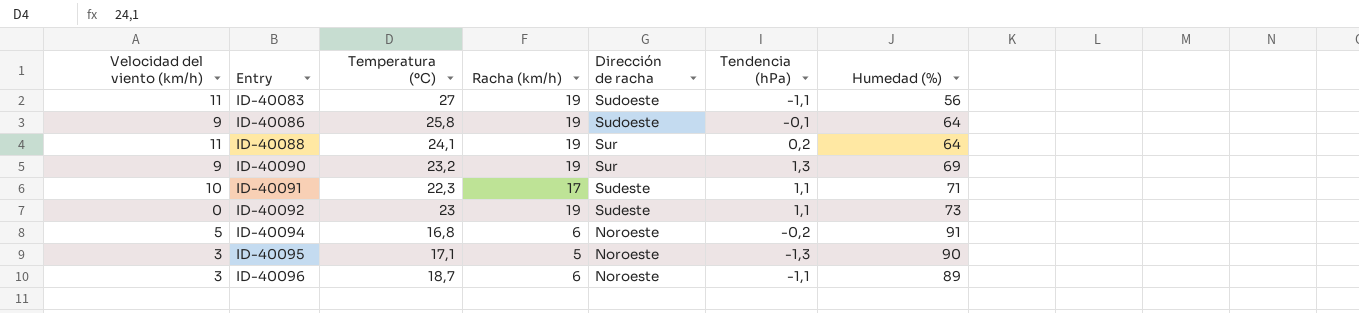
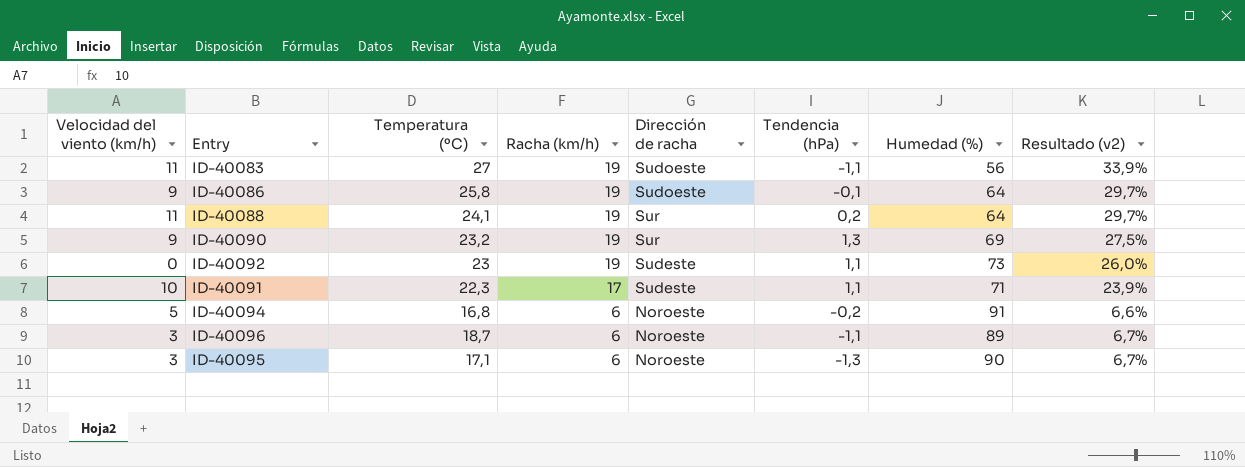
row order: Entry ascending -> Racha (km/h) descending
column Resultado (v2) | formula: none -> [Racha (km/h)] / [Humedad (%)]
ID-40095 | Racha (km/h): 5 -> 6

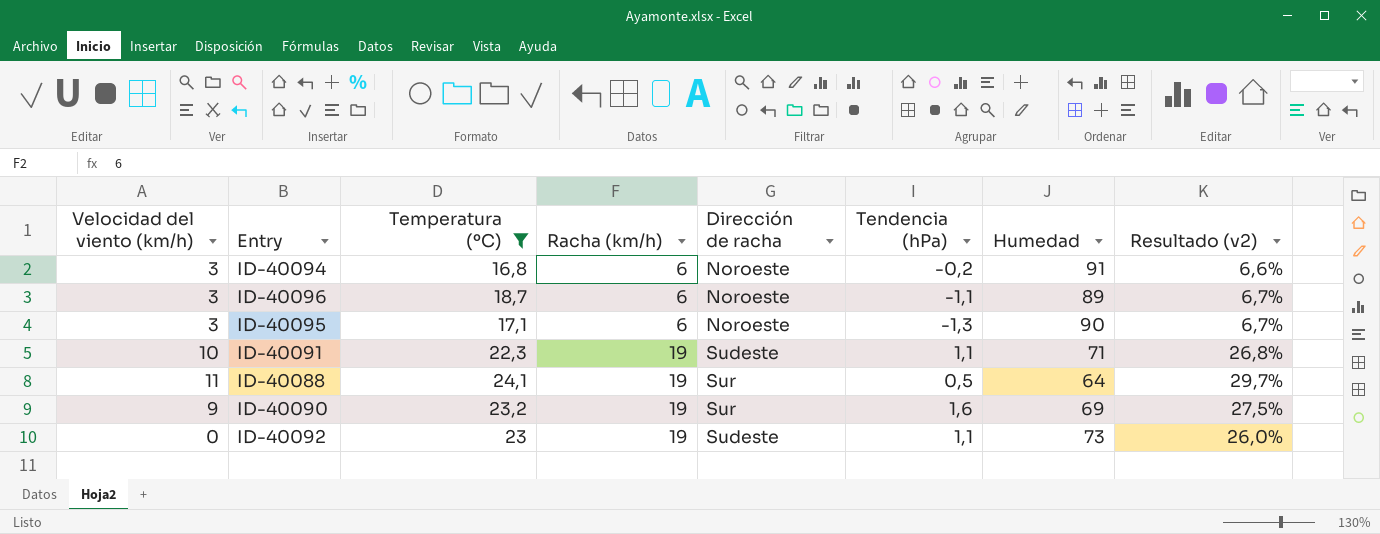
filter: none -> Temperatura (ºC) <= 24,1
row order: Racha (km/h) descending -> Racha (km/h) ascending
column name: Humedad (%) -> Humedad
ID-40094 | Velocidad del viento (km/h): 5 -> 3
ID-40091 | Racha (km/h): 17 -> 19
ID-40091 | Resultado (v2): 23,9% -> 26,8%
ID-40088 | Tendencia (hPa): 0,2 -> 0,5
ID-40090 | Tendencia (hPa): 1,3 -> 1,6

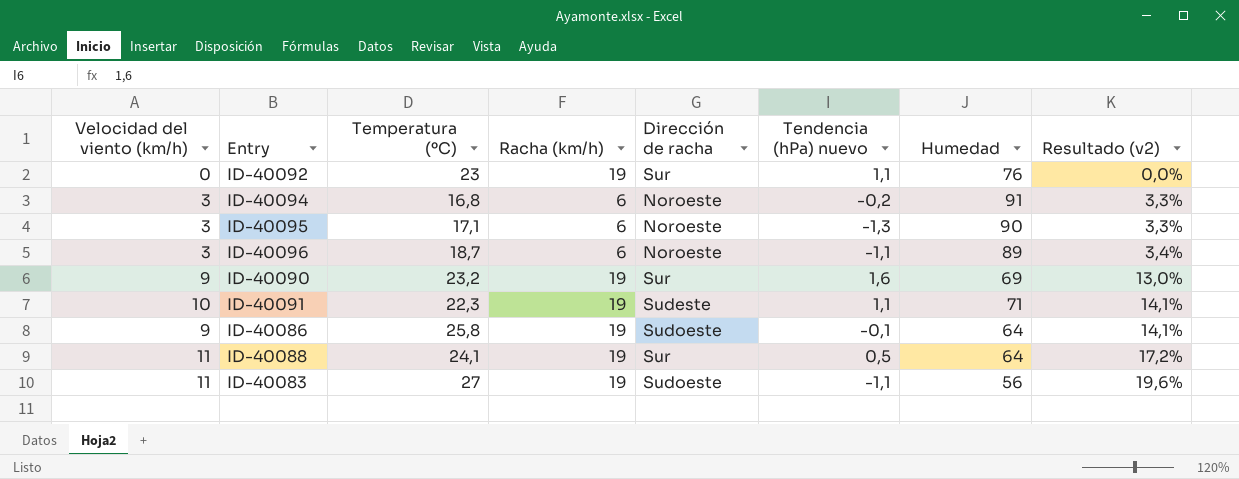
filter: Temperatura (ºC) <= 24,1 -> none
row order: Racha (km/h) ascending -> Resultado (v2) ascending
column name: Tendencia (hPa) -> Tendencia (hPa) nuevo
column Resultado (v2) | formula: [Racha (km/h)] / [Humedad] -> [Velocidad del viento (km/h)] / [Humedad]
ID-40092 | Dirección de racha: Sudeste -> Sur
ID-40092 | Humedad: 73 -> 76

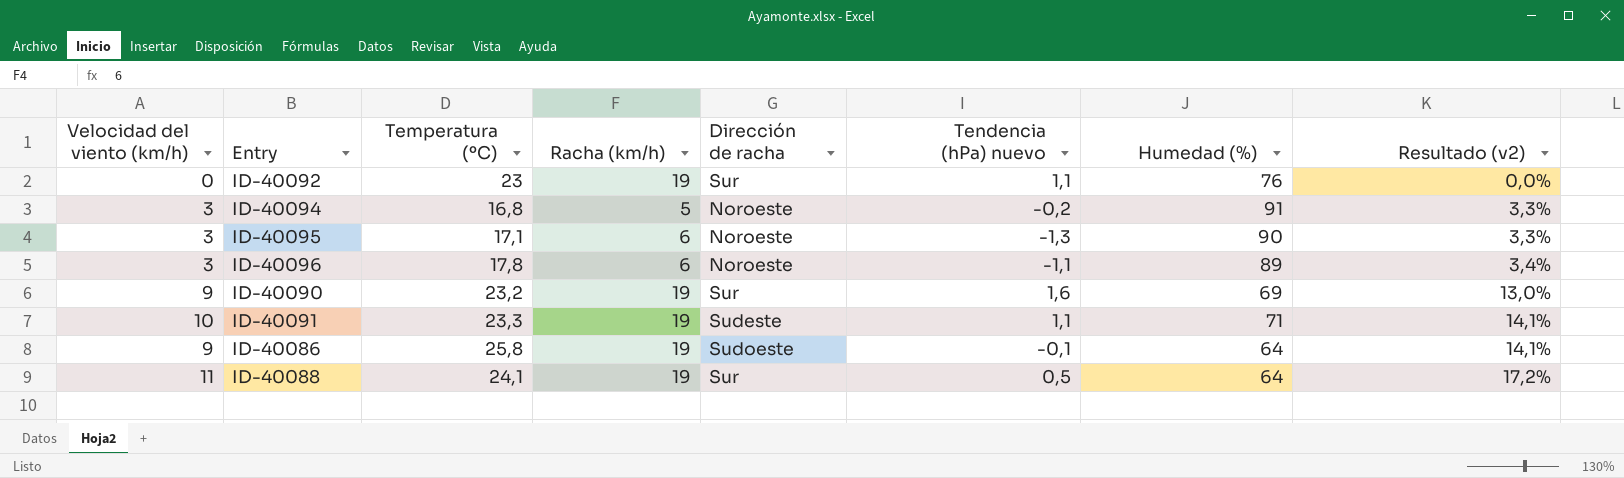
column name: Humedad -> Humedad (%)
row ID-40083: 11 | 27 | 19 | Sudoeste | -1,1 | 56 | 19,6% -> none
ID-40094 | Racha (km/h): 6 -> 5
ID-40096 | Temperatura (ºC): 18,7 -> 17,8
ID-40091 | Temperatura (ºC): 22,3 -> 23,3

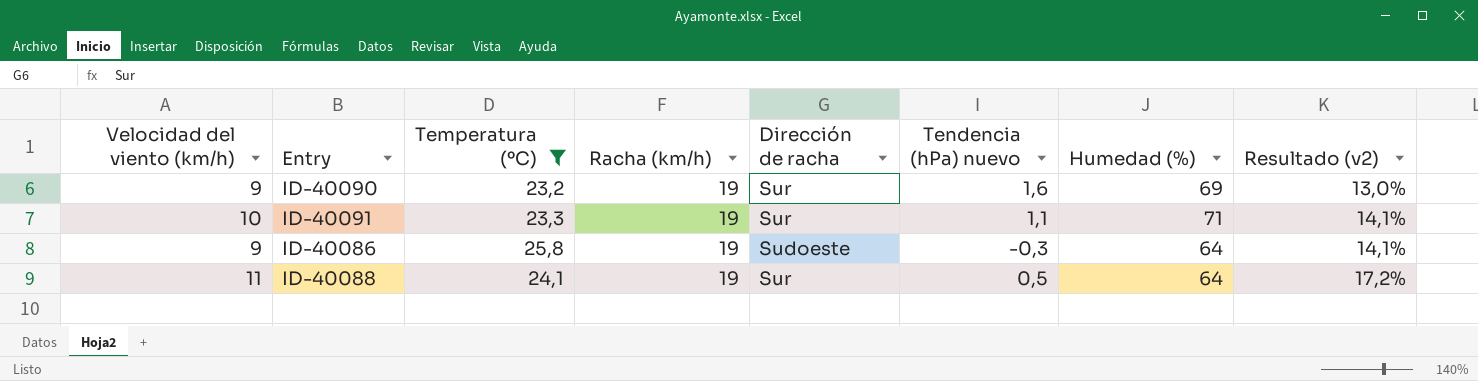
filter: none -> Temperatura (ºC) >= 23,2
ID-40091 | Dirección de racha: Sudeste -> Sur
ID-40086 | Tendencia (hPa) nuevo: -0,1 -> -0,3

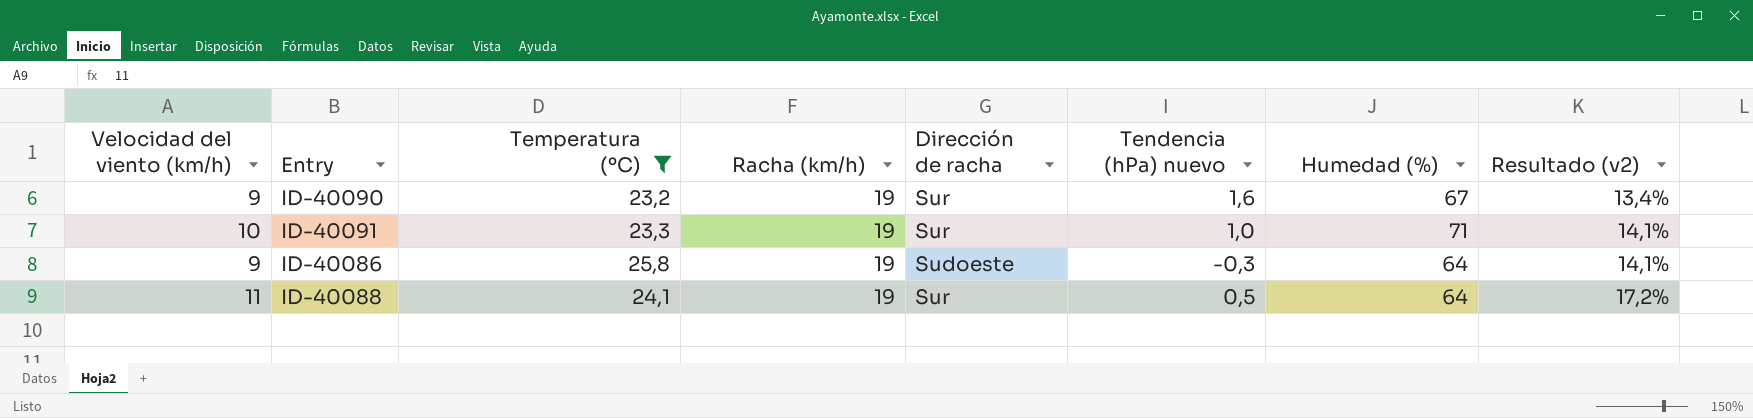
ID-40090 | Humedad (%): 69 -> 67
ID-40090 | Resultado (v2): 13,0% -> 13,4%
ID-40091 | Tendencia (hPa) nuevo: 1,1 -> 1,0

